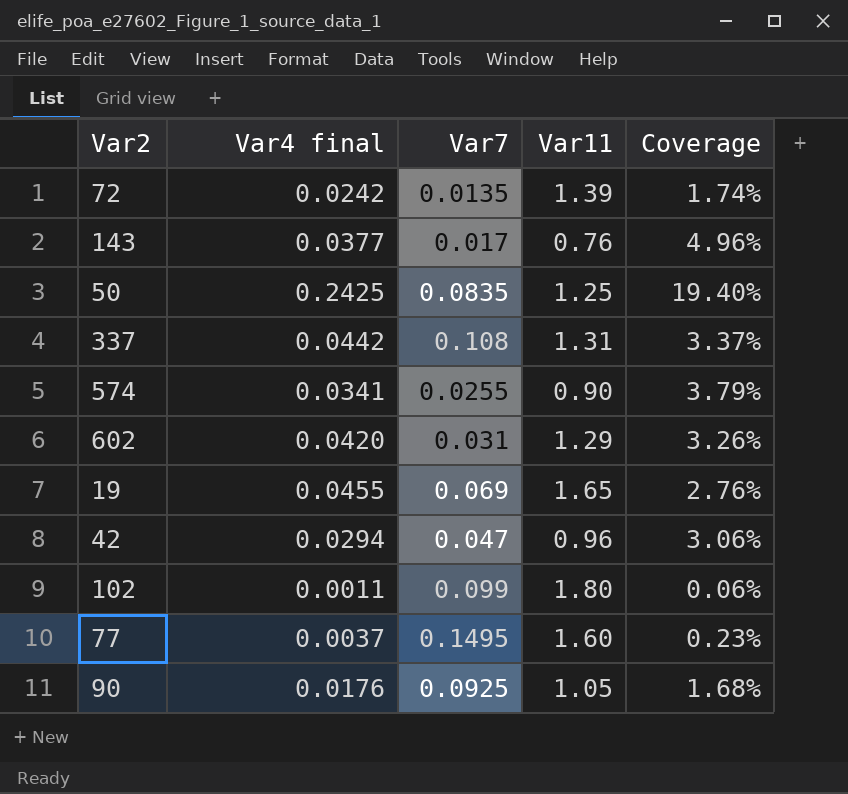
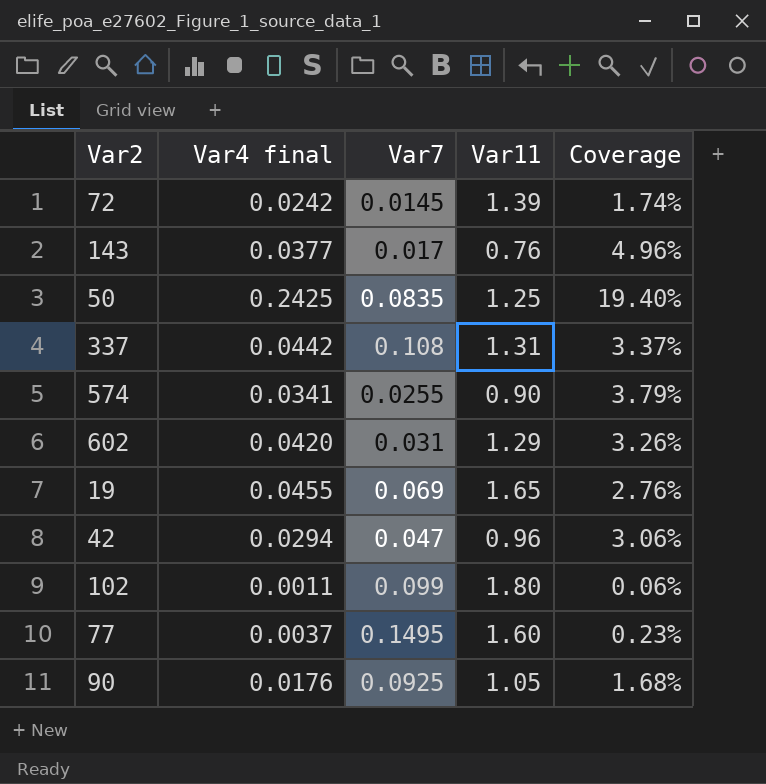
72 | Var7: 0.0135 -> 0.0145

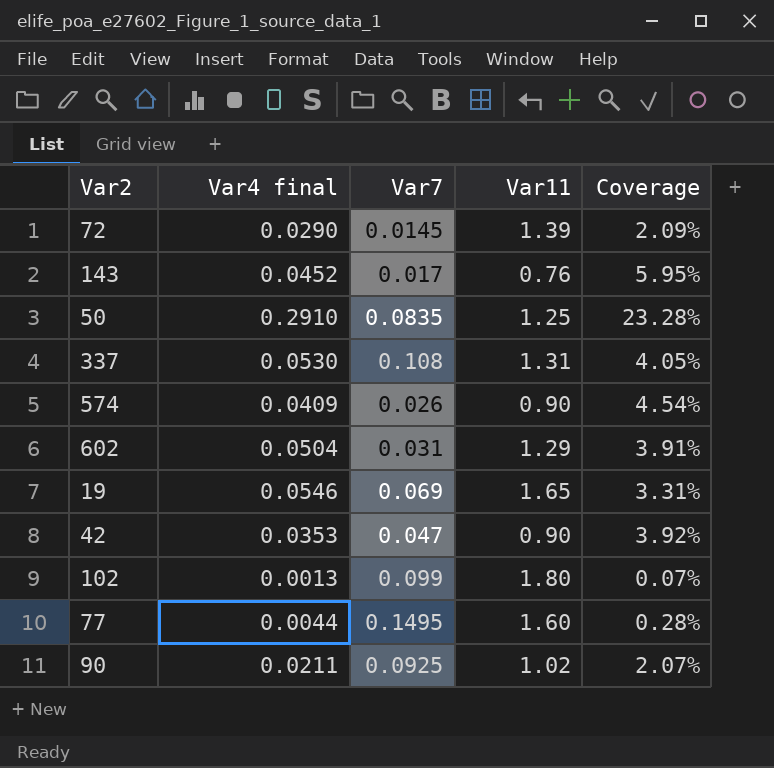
72 | Var4 final: 0.0242 -> 0.0290
72 | Coverage: 1.74% -> 2.09%
143 | Var4 final: 0.0377 -> 0.0452
143 | Coverage: 4.96% -> 5.95%
50 | Var4 final: 0.2425 -> 0.2910
50 | Coverage: 19.40% -> 23.28%
337 | Var4 final: 0.0442 -> 0.0530
337 | Coverage: 3.37% -> 4.05%
574 | Var4 final: 0.0341 -> 0.0409
574 | Var7: 0.0255 -> 0.026
574 | Coverage: 3.79% -> 4.54%
602 | Var4 final: 0.0420 -> 0.0504
602 | Coverage: 3.26% -> 3.91%
19 | Var4 final: 0.0455 -> 0.0546
19 | Coverage: 2.76% -> 3.31%
42 | Var4 final: 0.0294 -> 0.0353
42 | Var11: 0.96 -> 0.90
42 | Coverage: 3.06% -> 3.92%
102 | Var4 final: 0.0011 -> 0.0013
102 | Coverage: 0.06% -> 0.07%
77 | Var4 final: 0.0037 -> 0.0044
77 | Coverage: 0.23% -> 0.28%
90 | Var4 final: 0.0176 -> 0.0211
90 | Var11: 1.05 -> 1.02
90 | Coverage: 1.68% -> 2.07%

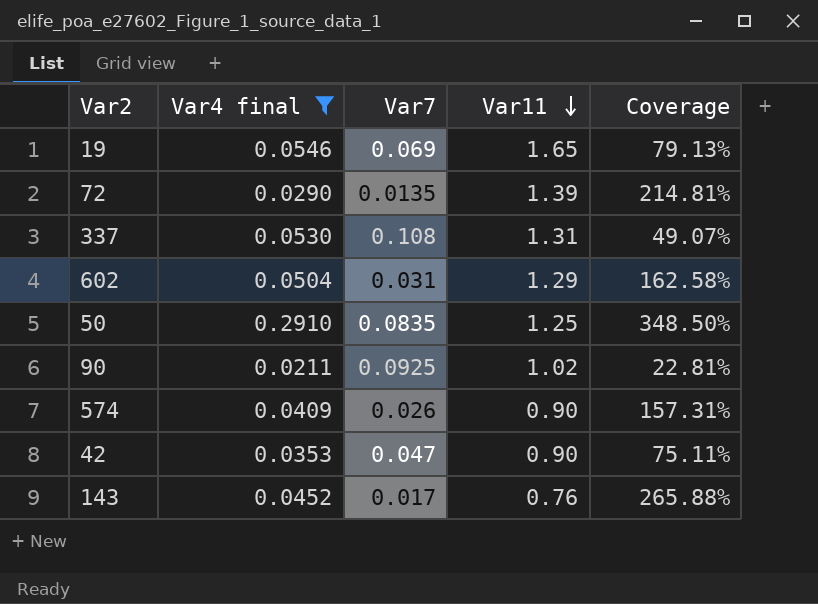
filter: none -> Var4 final >= 0.0211
row order: none -> Var11 descending
column Coverage | formula: [Var4 final] / [Var11] -> [Var4 final] / [Var7]
72 | Var7: 0.0145 -> 0.0135

